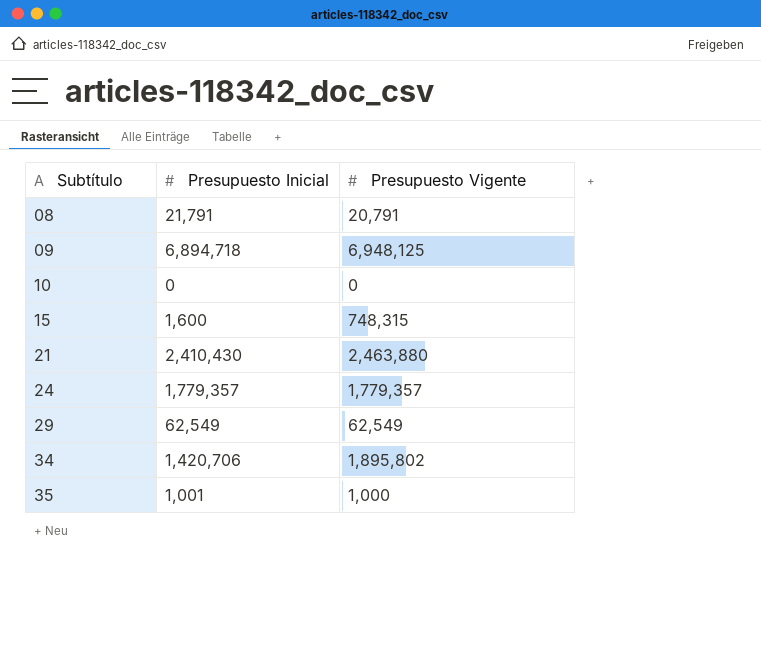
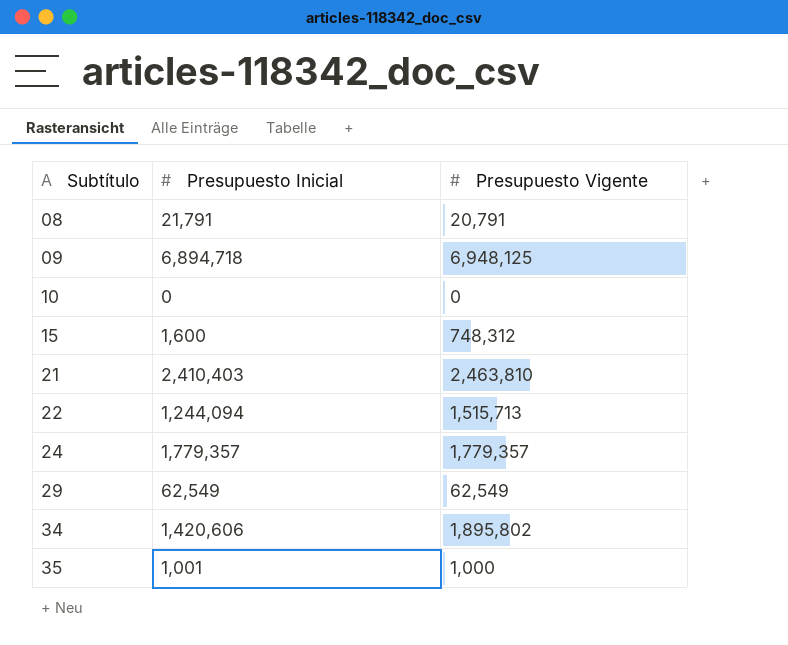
15 | Presupuesto Vigente: 748,315 -> 748,312
21 | Presupuesto Inicial: 2,410,430 -> 2,410,403
21 | Presupuesto Vigente: 2,463,880 -> 2,463,810
row 22: none -> 1,244,094 | 1,515,713
34 | Presupuesto Inicial: 1,420,706 -> 1,420,606

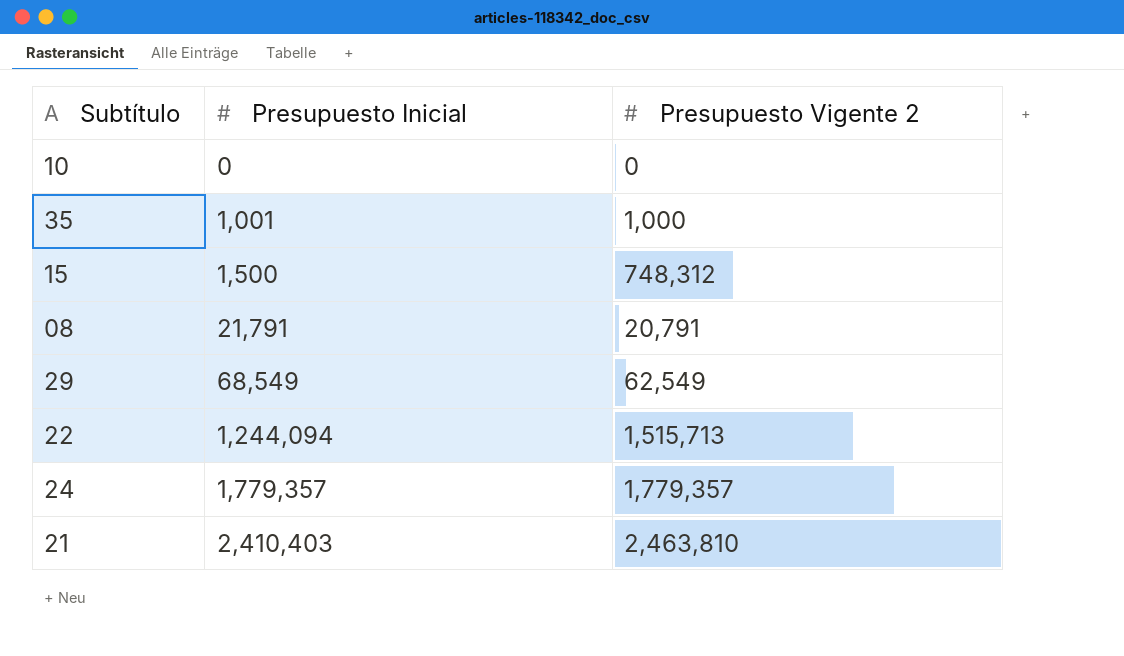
row order: Subtítulo ascending -> Presupuesto Inicial ascending
column name: Presupuesto Vigente -> Presupuesto Vigente 2
row 09: 6,894,718 | 6,948,125 -> none
row 34: 1,420,606 | 1,895,802 -> none
15 | Presupuesto Inicial: 1,600 -> 1,500
29 | Presupuesto Inicial: 62,549 -> 68,549

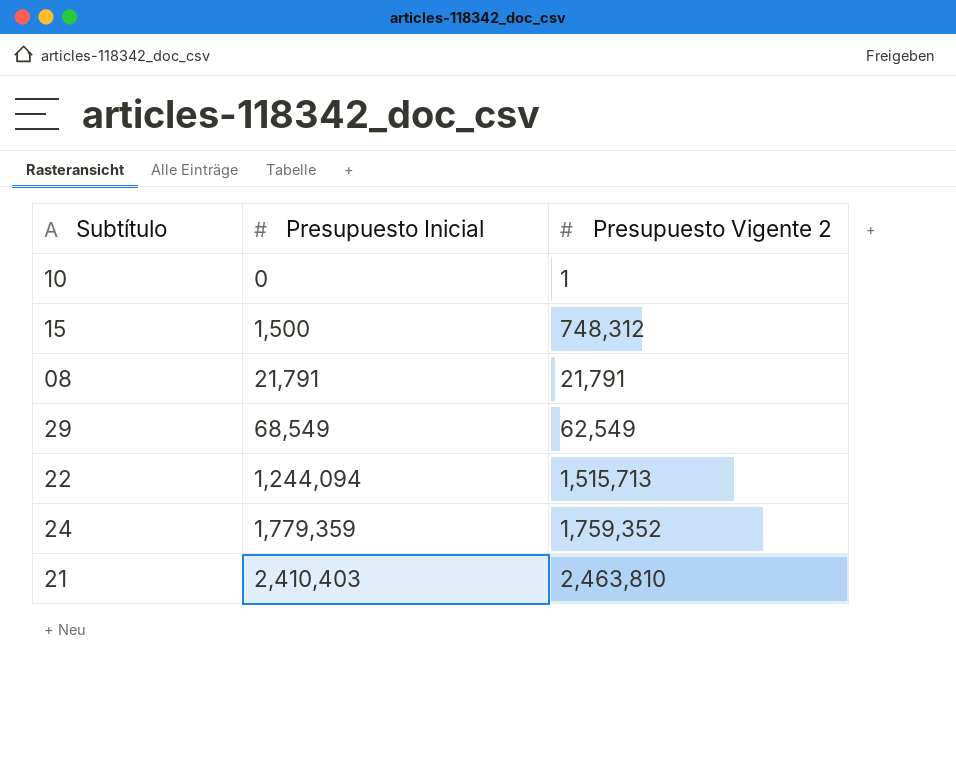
row 35: 1,001 | 1,000 -> none
10 | Presupuesto Vigente 2: 0 -> 1
08 | Presupuesto Vigente 2: 20,791 -> 21,791
24 | Presupuesto Inicial: 1,779,357 -> 1,779,359
24 | Presupuesto Vigente 2: 1,779,357 -> 1,759,352

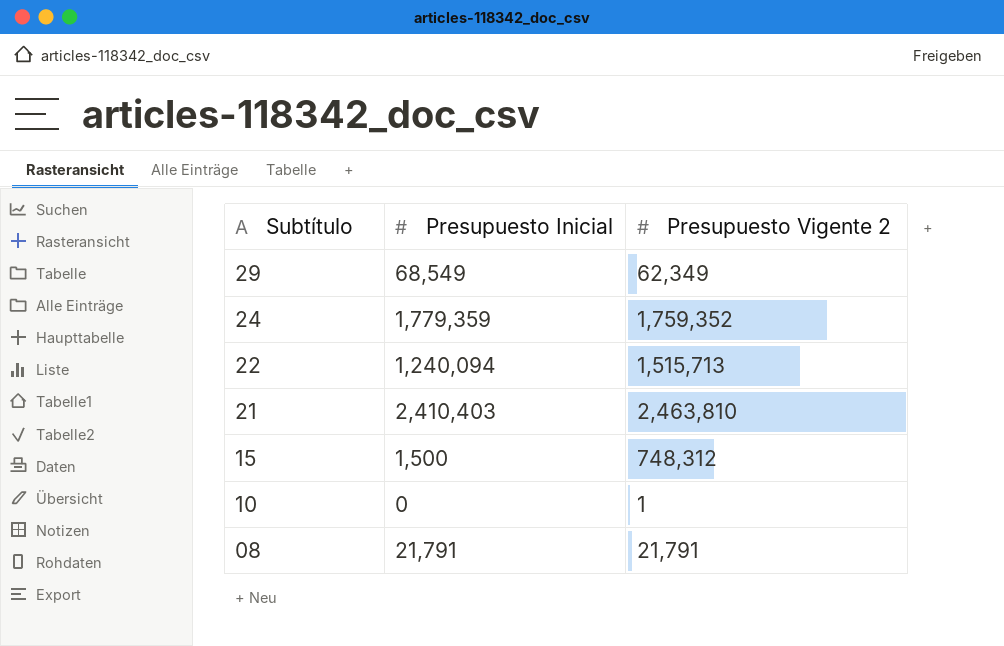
row order: Presupuesto Inicial ascending -> Subtítulo descending
29 | Presupuesto Vigente 2: 62,549 -> 62,349
22 | Presupuesto Inicial: 1,244,094 -> 1,240,094

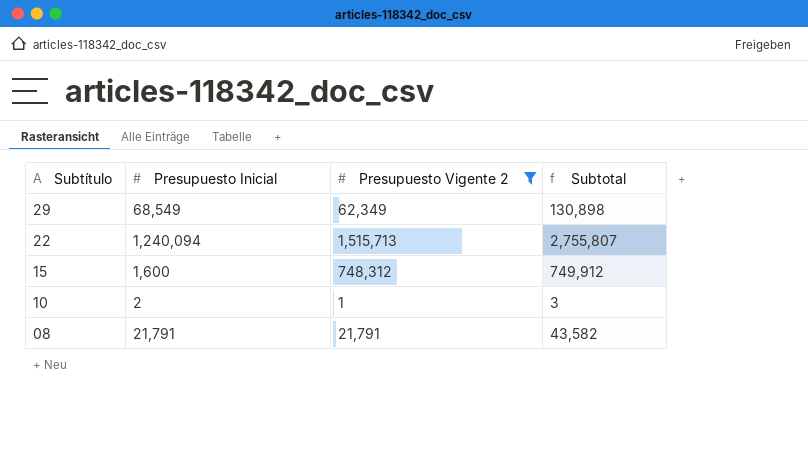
filter: none -> Presupuesto Vigente 2 <= 1,515,713
column Subtotal | formula: none -> [Presupuesto Inicial] + [Presupuesto Vigente 2]
15 | Presupuesto Inicial: 1,500 -> 1,600
10 | Presupuesto Inicial: 0 -> 2

